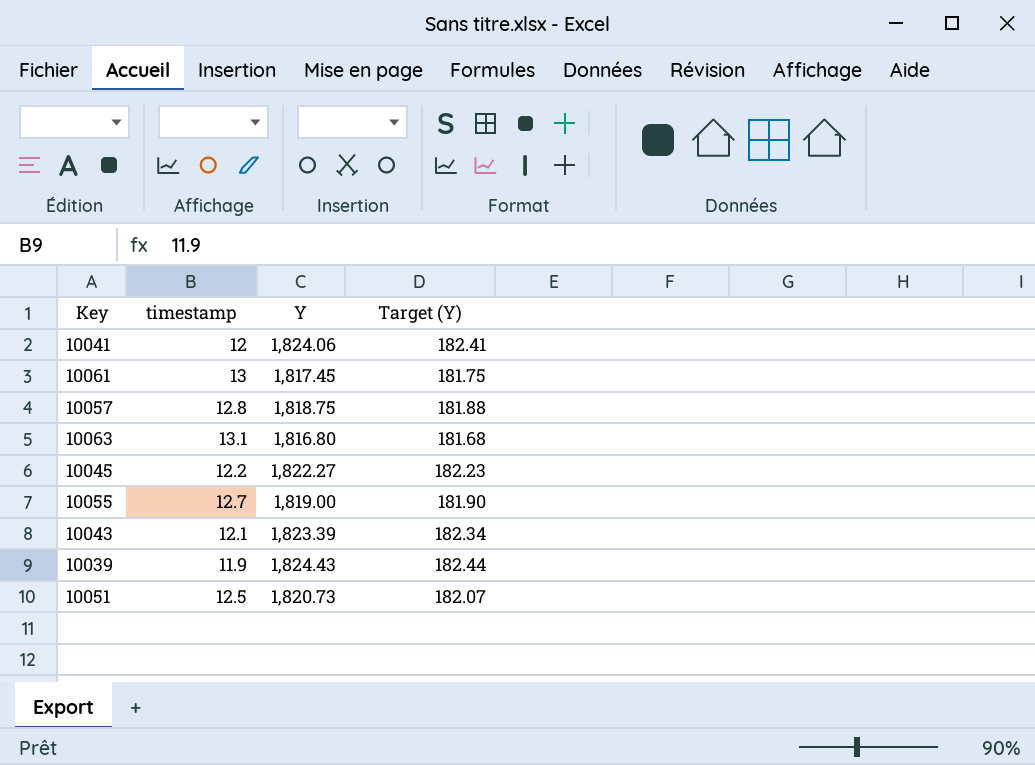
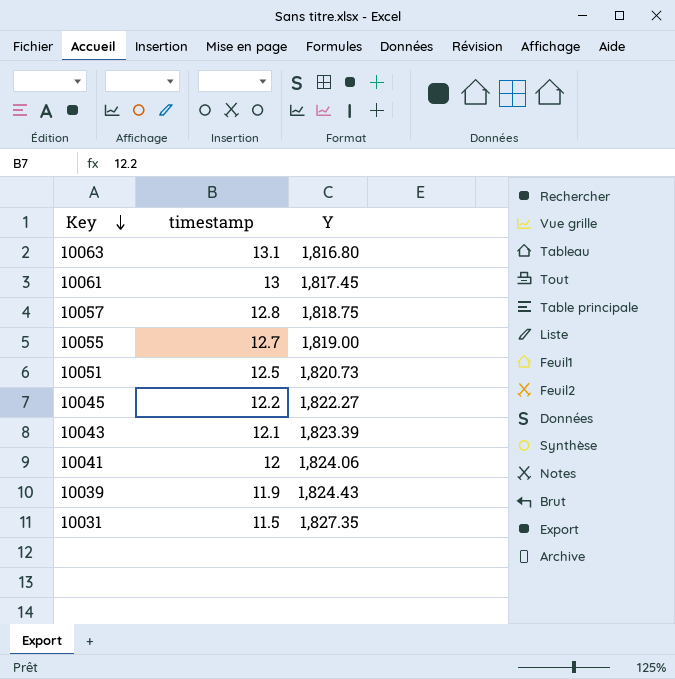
row order: none -> Key descending
column Target (Y) | formula: [Y] * 0.1 -> none
row 10031: none -> 11.5 | 1,827.35

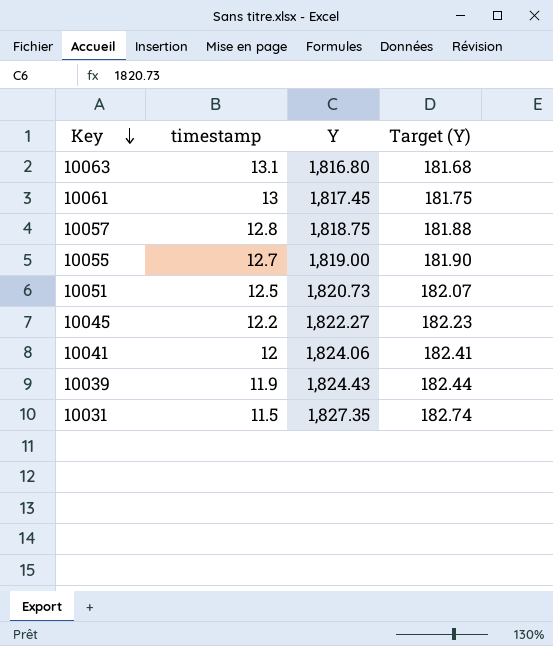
column Target (Y) | formula: none -> [Y] * 0.1
row 10043: 12.1 | 1,823.39 -> none

